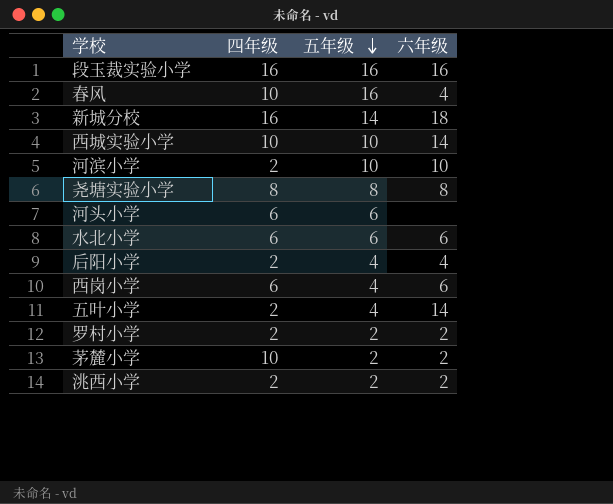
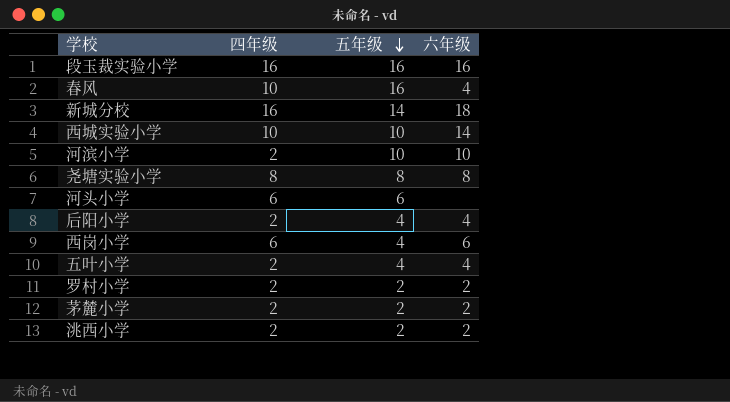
row 水北小学: 6 | 6 | 6 -> none
五叶小学 | 六年级: 14 -> 4
茅麓小学 | 四年级: 10 -> 2

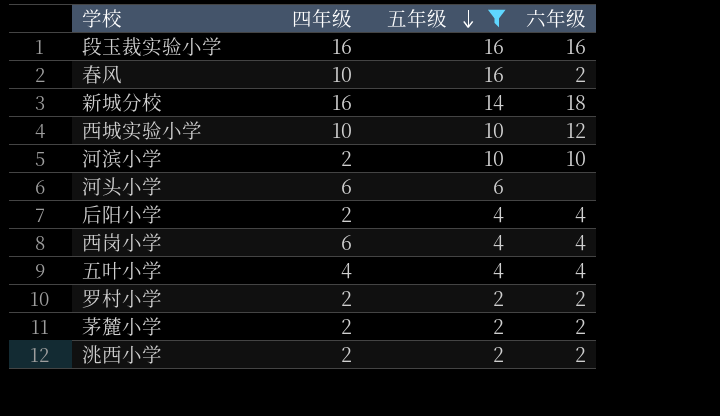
filter: none -> 五年级 != 8
春风 | 六年级: 4 -> 2
西城实验小学 | 六年级: 14 -> 12
西岗小学 | 六年级: 6 -> 4
五叶小学 | 四年级: 2 -> 4

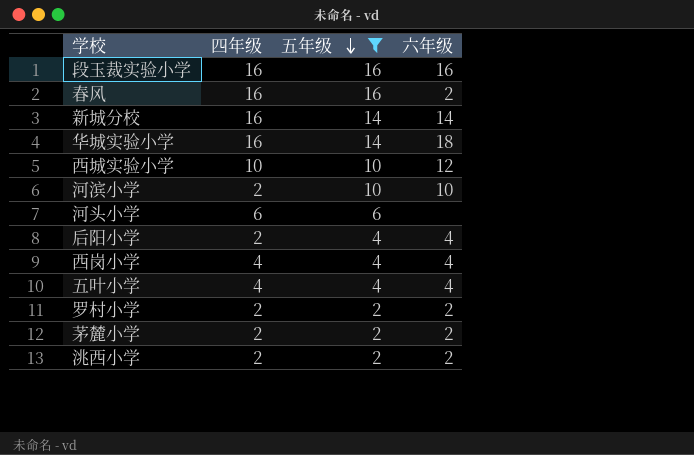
春风 | 四年级: 10 -> 16
新城分校 | 六年级: 18 -> 14
row 华城实验小学: none -> 16 | 14 | 18
西岗小学 | 四年级: 6 -> 4

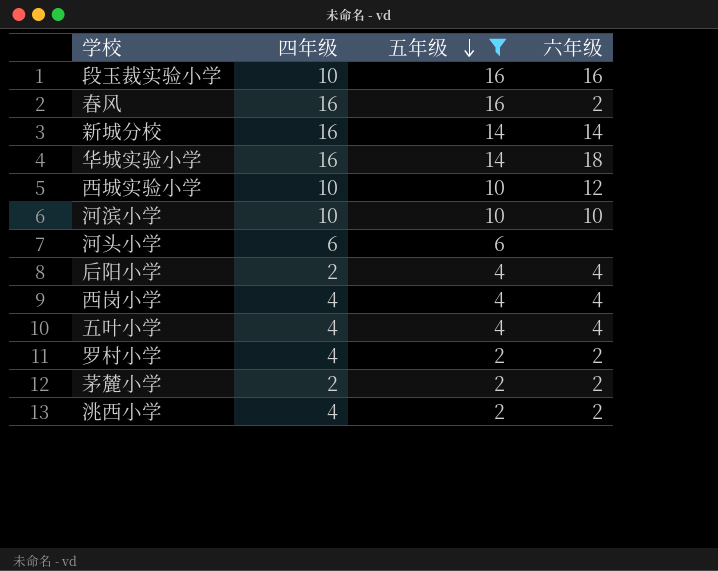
段玉裁实验小学 | 四年级: 16 -> 10
河滨小学 | 四年级: 2 -> 10
罗村小学 | 四年级: 2 -> 4
洮西小学 | 四年级: 2 -> 4

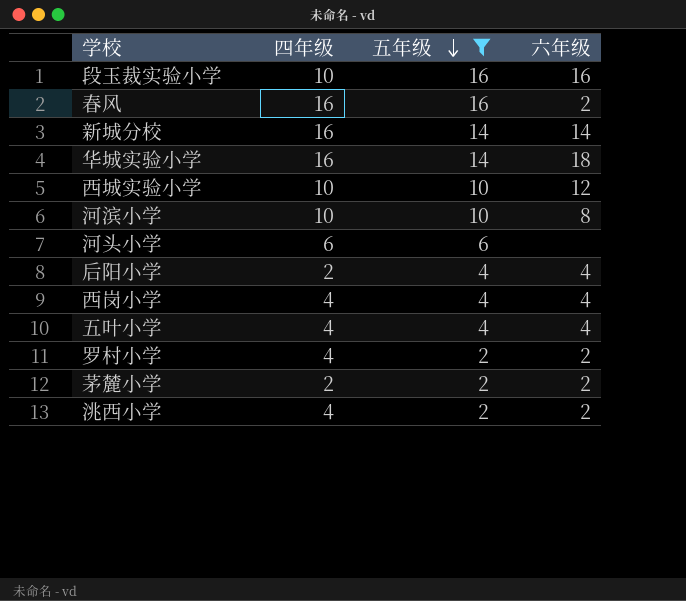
河滨小学 | 六年级: 10 -> 8

